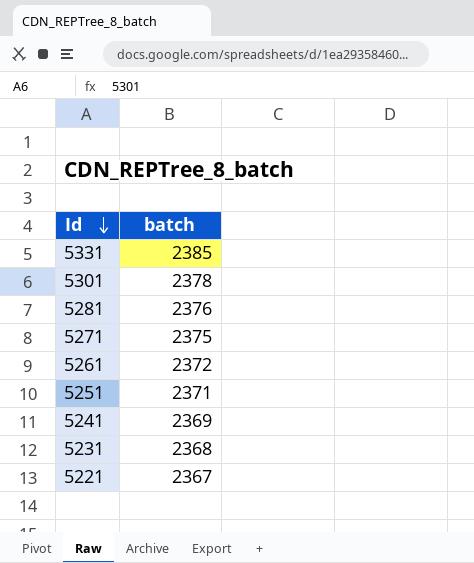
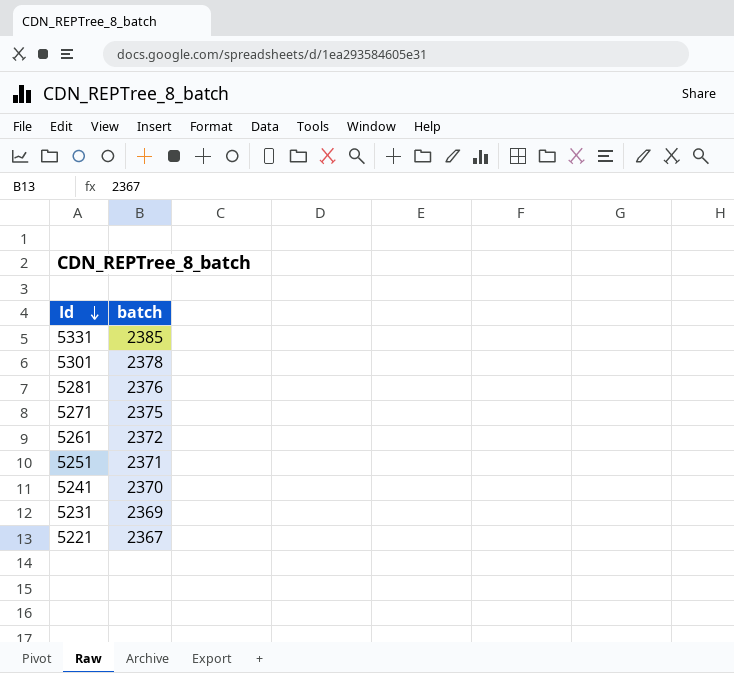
5241 | batch: 2369 -> 2370
5231 | batch: 2368 -> 2369

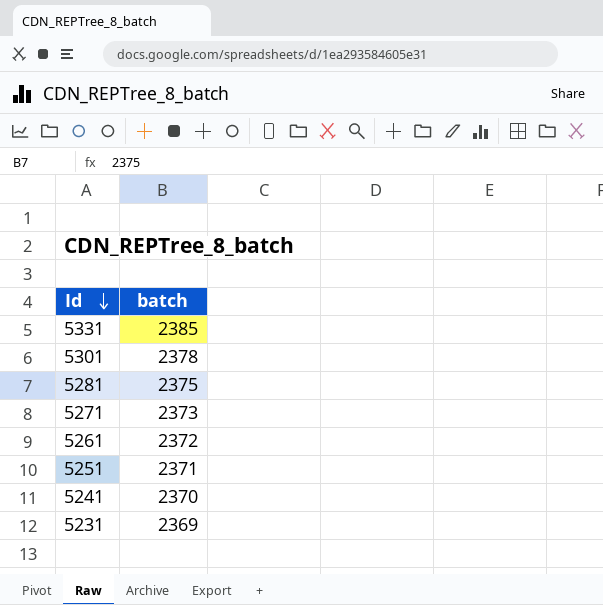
row 5221: 2367 -> none
5281 | batch: 2376 -> 2375
5271 | batch: 2375 -> 2373

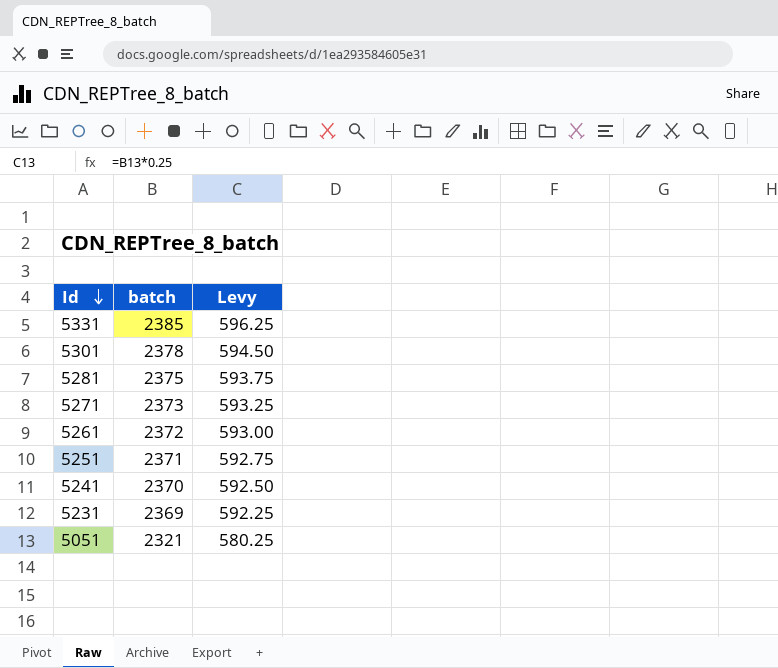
column Levy | formula: none -> [batch] * 0.25
row 5051: none -> 2321 | 580.25

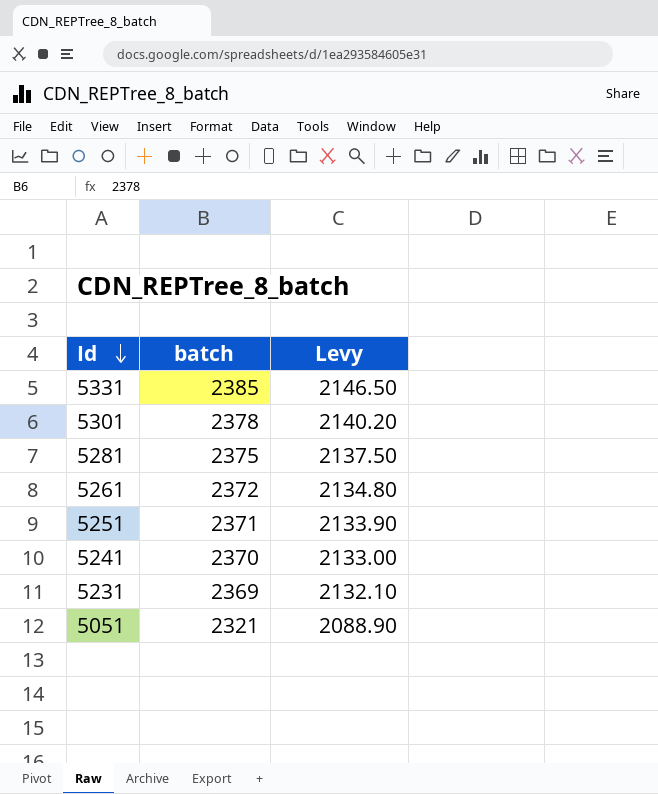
column Levy | formula: [batch] * 0.25 -> [batch] * 0.9
row 5271: 2373 | 593.25 -> none

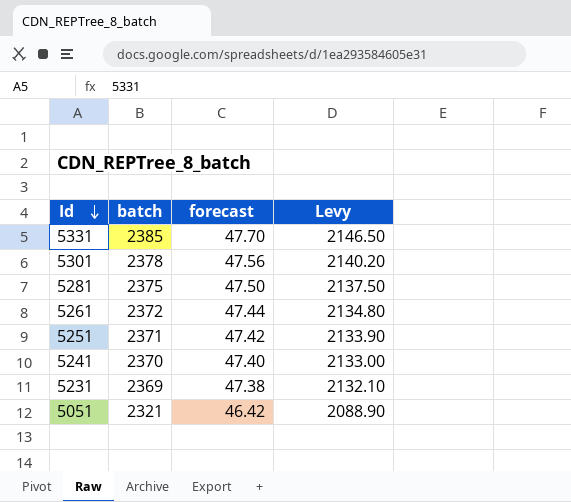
column forecast | formula: none -> [batch] * 0.02

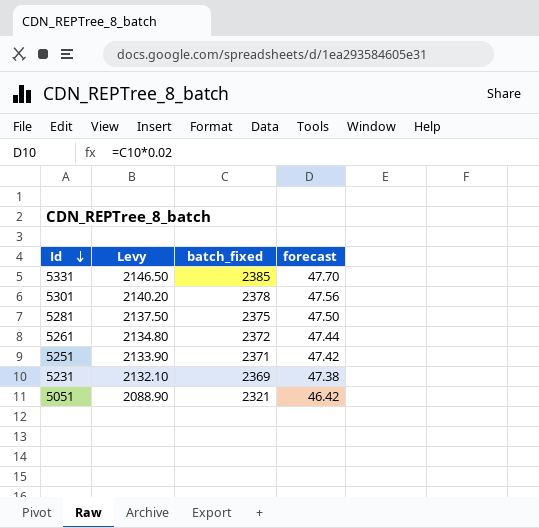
column Levy | position: 4 -> 2
column name: batch -> batch_fixed
row 5241: 2370 | 47.40 | 2133.00 -> none

